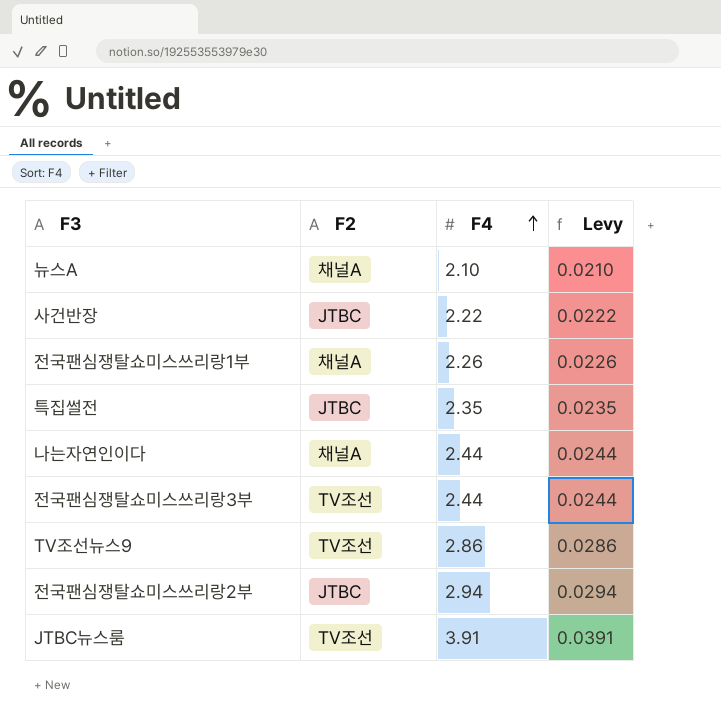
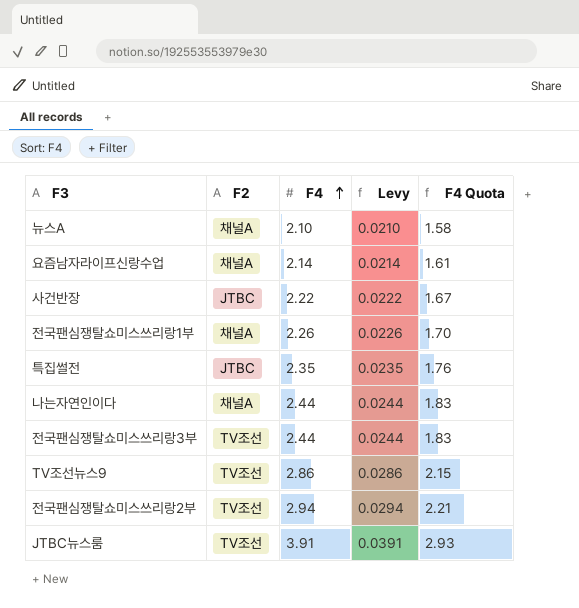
column F4 Quota | formula: none -> [F4] * 0.75
row 요즘남자라이프신랑수업: none -> 채널A | 2.14 | 0.0214 | 1.61
전국팬심쟁탈쇼미스쓰리랑2부 | F2: JTBC -> TV조선

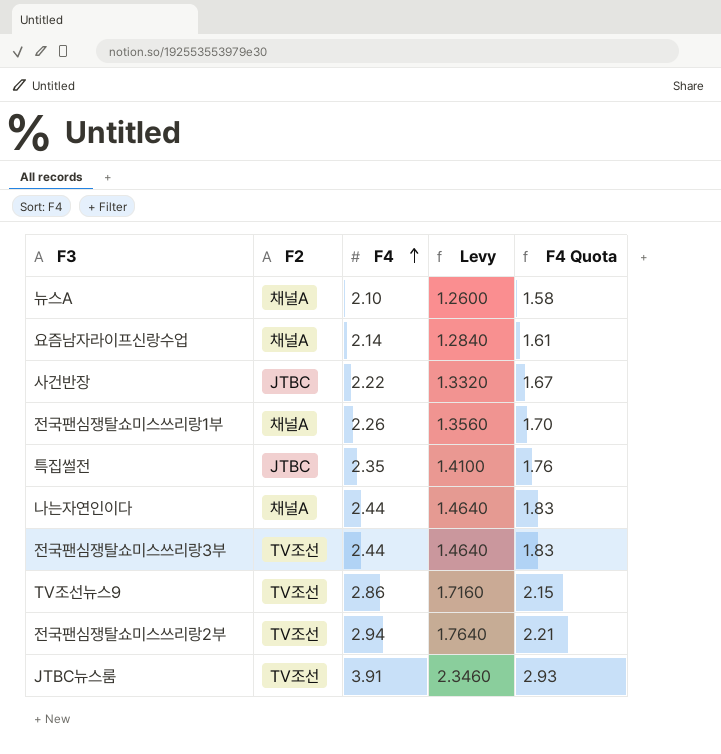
column Levy | formula: [F4] * 0.01 -> [F4] * 0.6

